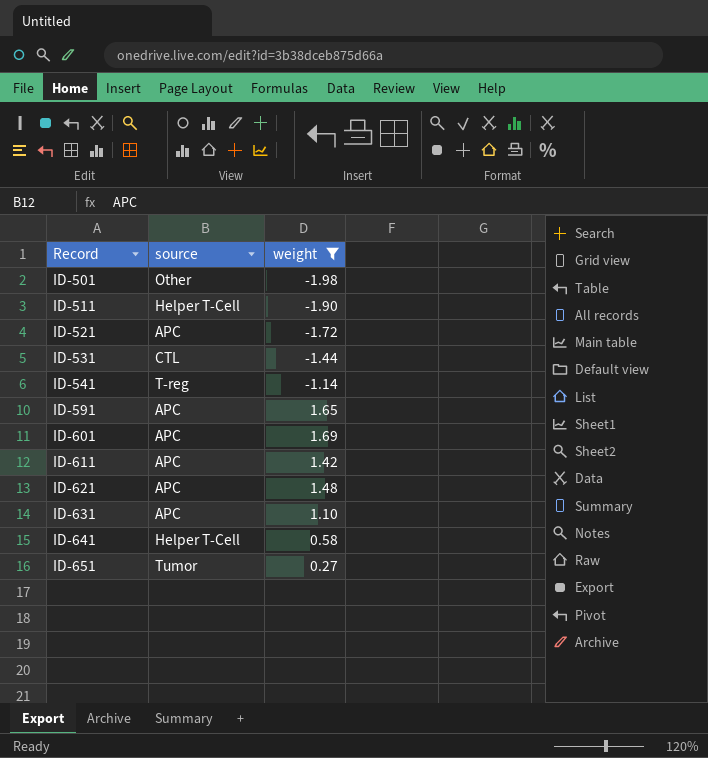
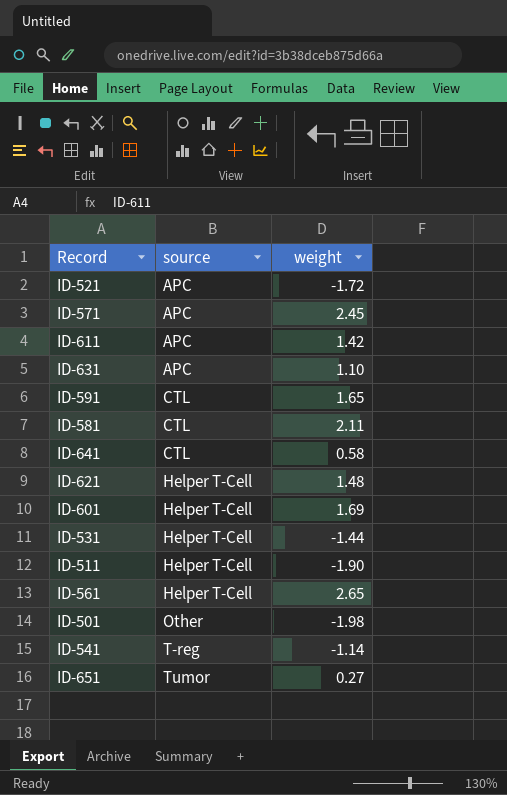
filter: weight <= 1.69 -> none
row order: Record ascending -> source ascending
ID-591 | source: APC -> CTL
ID-641 | source: Helper T-Cell -> CTL
ID-621 | source: APC -> Helper T-Cell
ID-601 | source: APC -> Helper T-Cell
ID-531 | source: CTL -> Helper T-Cell

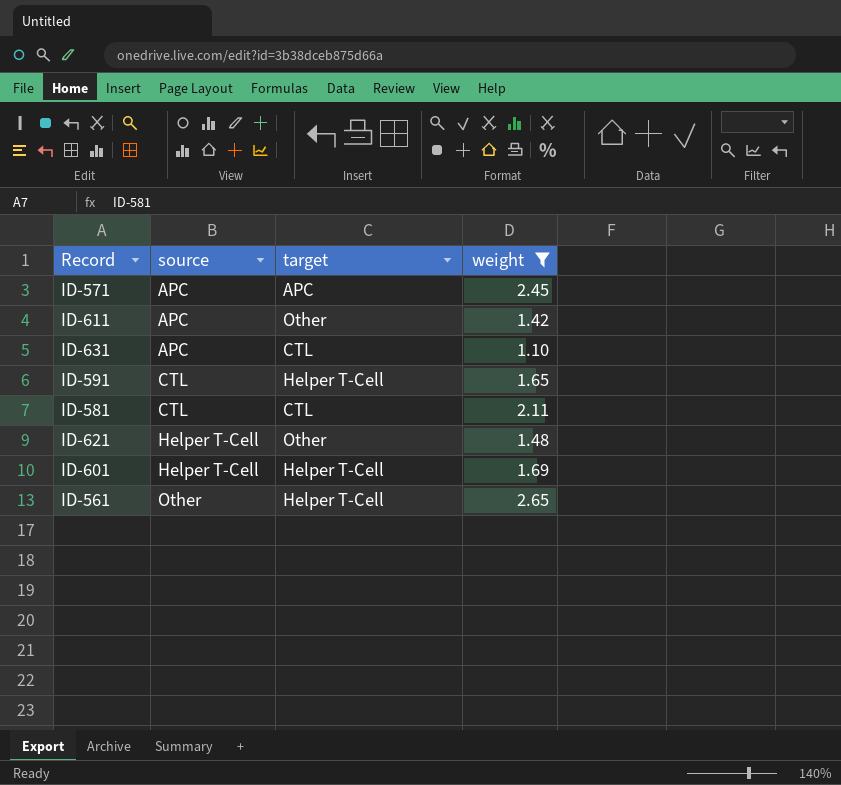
filter: none -> weight >= 1.10
column target | position: none -> 3
ID-561 | source: Helper T-Cell -> Other

